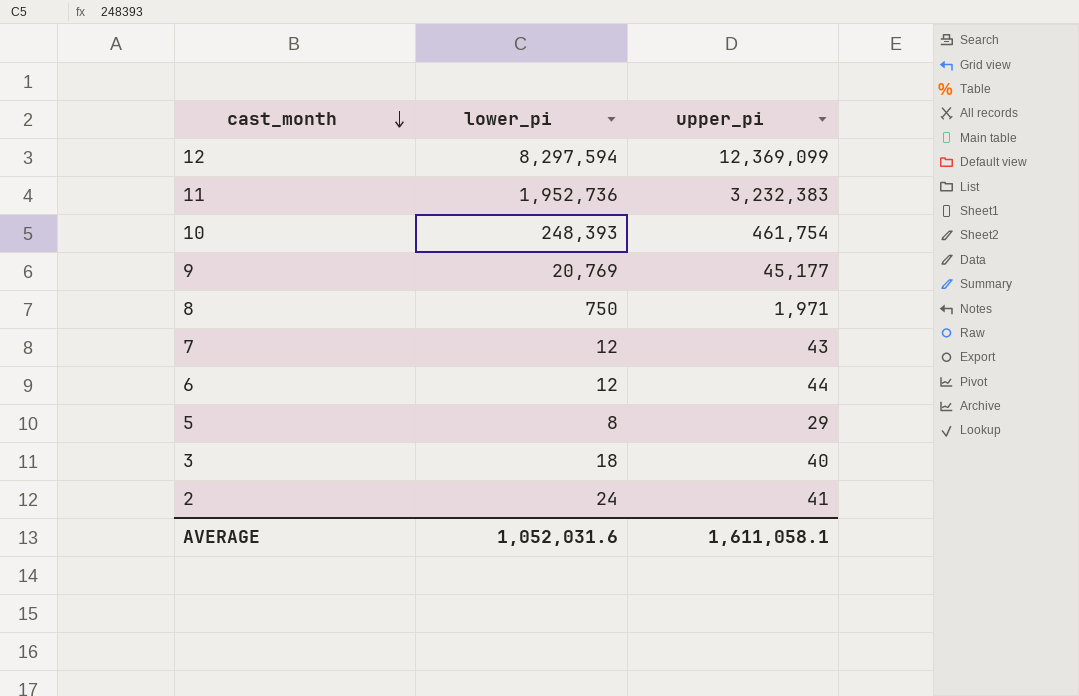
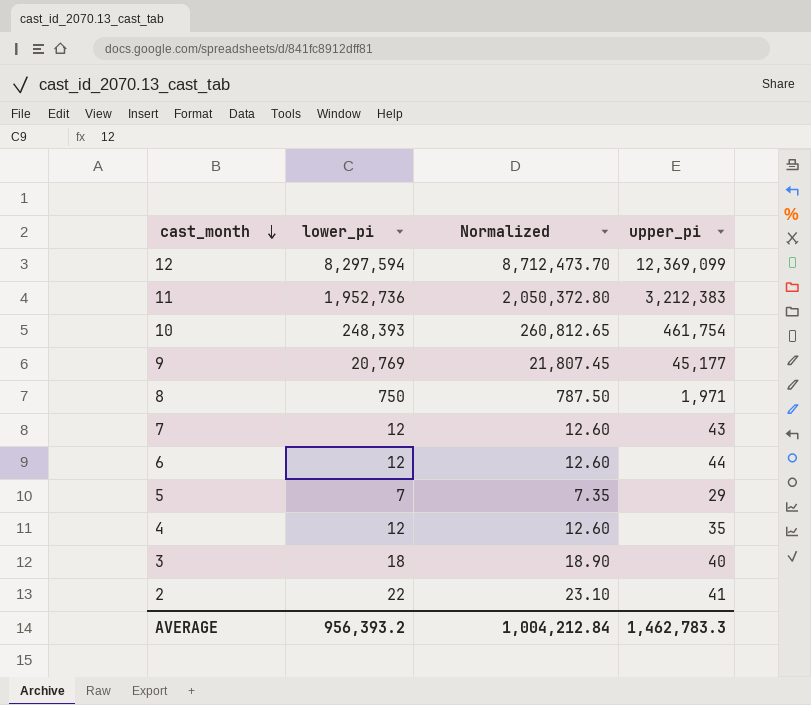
column Normalized | formula: none -> [lower_pi] * 1.05
11 | upper_pi: 3,232,383 -> 3,212,383
5 | lower_pi: 8 -> 7
row 4: none -> 12 | 12.60 | 35
2 | lower_pi: 24 -> 22
AVERAGE | lower_pi: 1,052,031.6 -> 956,393.2
AVERAGE | upper_pi: 1,611,058.1 -> 1,462,783.3

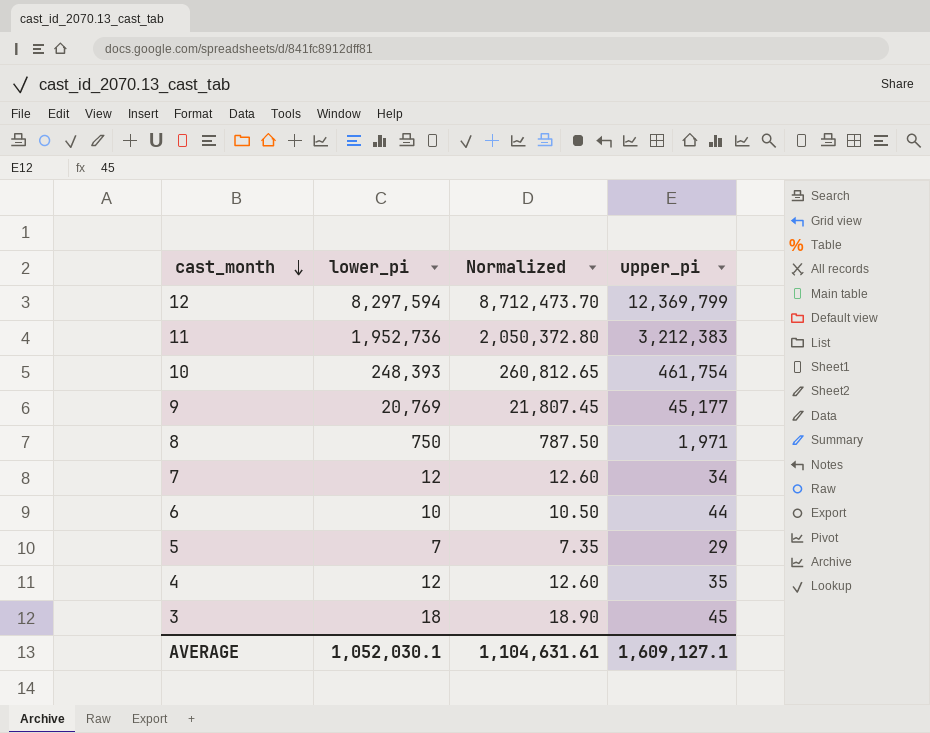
row 2: 22 | 23.10 | 41 -> none
12 | upper_pi: 12,369,099 -> 12,369,799
7 | upper_pi: 43 -> 34
6 | lower_pi: 12 -> 10
6 | Normalized: 12.60 -> 10.50
3 | upper_pi: 40 -> 45
AVERAGE | lower_pi: 956,393.2 -> 1,052,030.1
AVERAGE | Normalized: 1,004,212.84 -> 1,104,631.61
AVERAGE | upper_pi: 1,462,783.3 -> 1,609,127.1

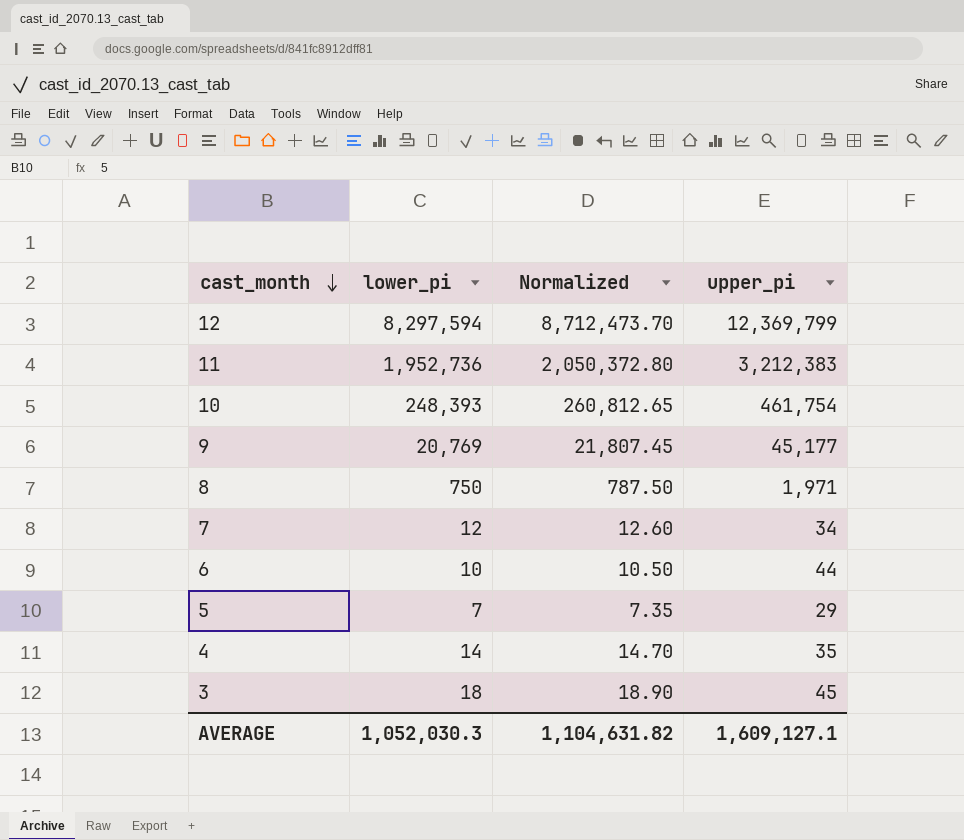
4 | lower_pi: 12 -> 14
4 | Normalized: 12.60 -> 14.70
AVERAGE | lower_pi: 1,052,030.1 -> 1,052,030.3
AVERAGE | Normalized: 1,104,631.61 -> 1,104,631.82

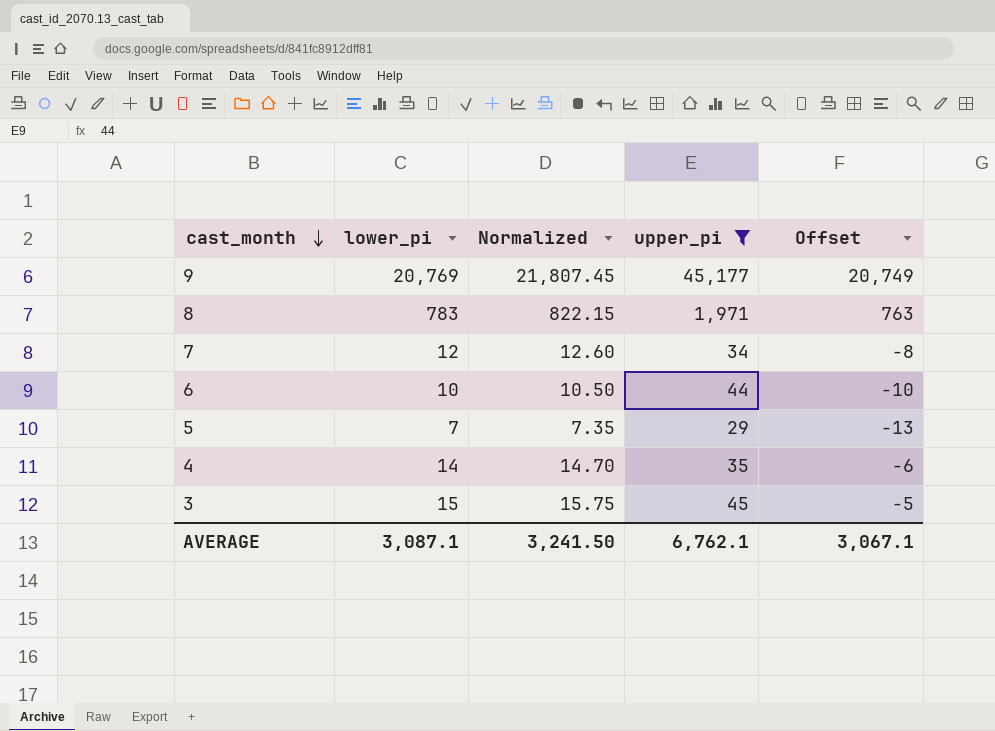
filter: none -> upper_pi <= 45,177
column Offset | formula: none -> [lower_pi] - 20
8 | lower_pi: 750 -> 783
8 | Normalized: 787.50 -> 822.15
3 | lower_pi: 18 -> 15
3 | Normalized: 18.90 -> 15.75
AVERAGE | lower_pi: 1,052,030.3 -> 3,087.1
AVERAGE | Normalized: 1,104,631.82 -> 3,241.50
AVERAGE | upper_pi: 1,609,127.1 -> 6,762.1

